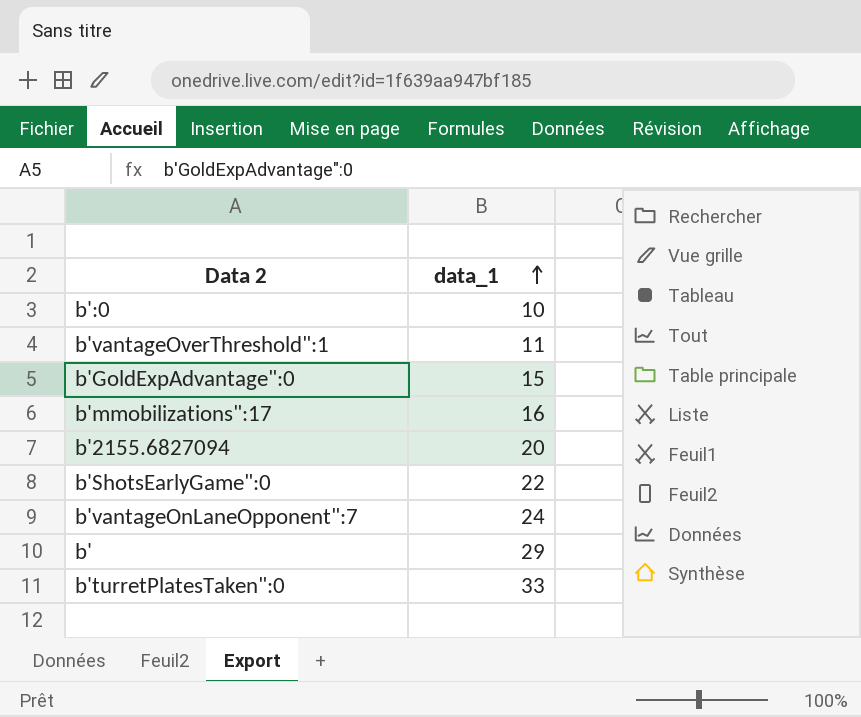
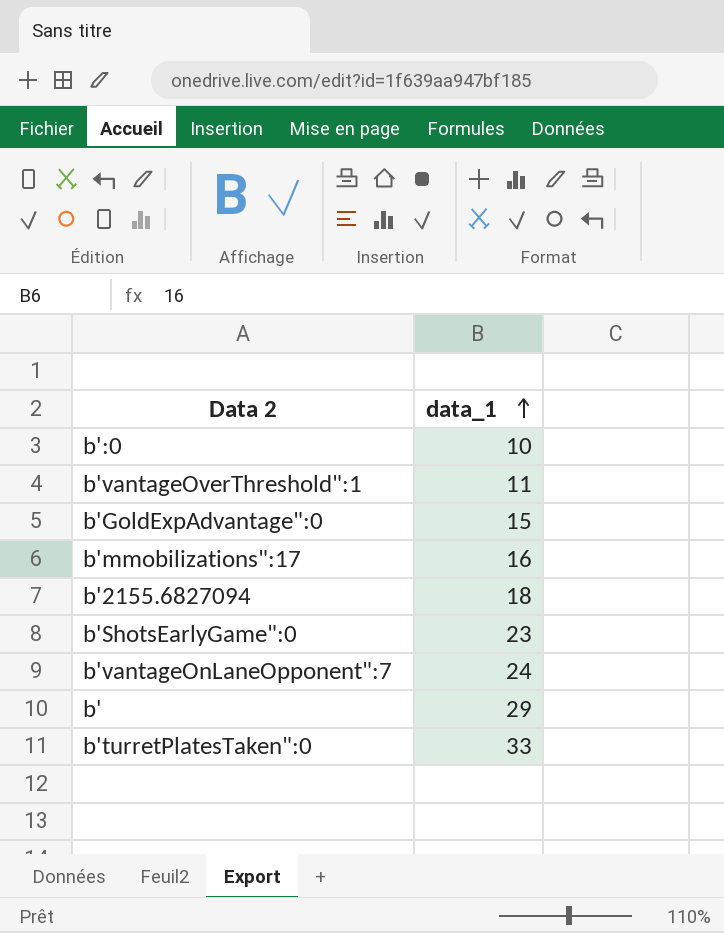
b'2155.6827094 | data_1: 20 -> 18
b'ShotsEarlyGame":0 | data_1: 22 -> 23

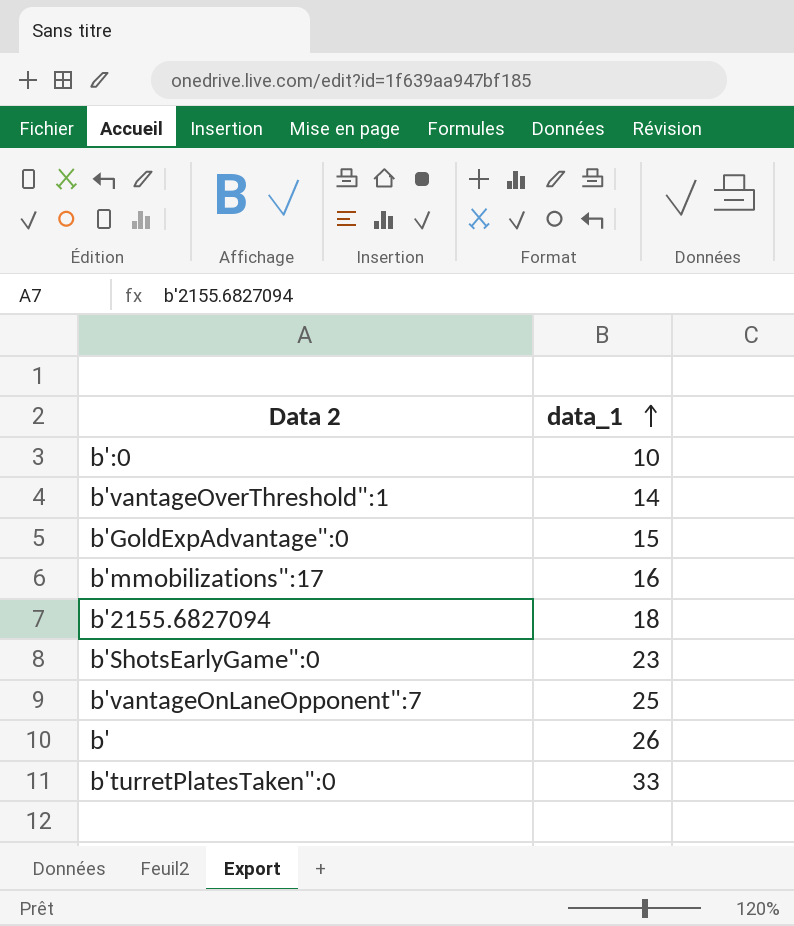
b'vantageOverThreshold":1 | data_1: 11 -> 14
b'vantageOnLaneOpponent":7 | data_1: 24 -> 25
b' | data_1: 29 -> 26

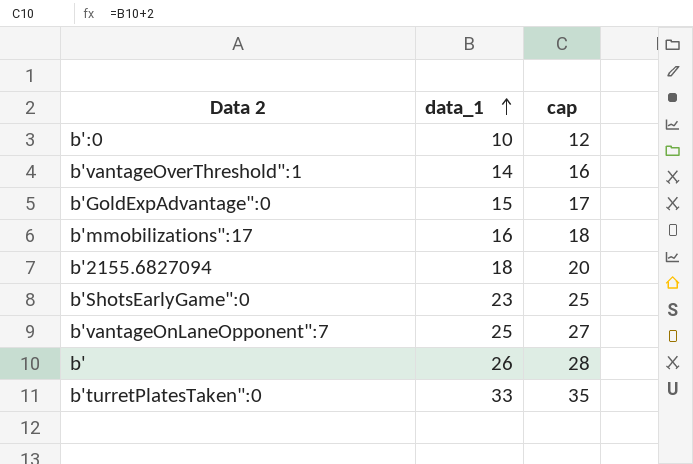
column cap | formula: none -> [data_1] + 2

